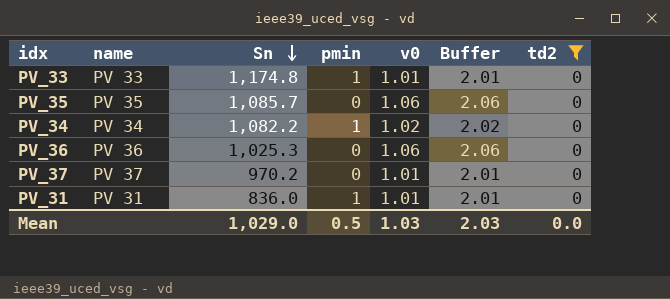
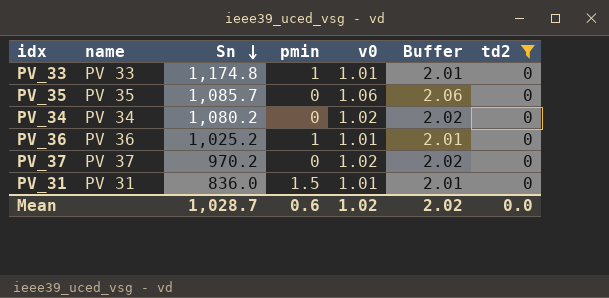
PV_34 | Sn: 1,082.2 -> 1,080.2
PV_34 | pmin: 1 -> 0
PV_36 | Sn: 1,025.3 -> 1,025.2
PV_36 | pmin: 0 -> 1
PV_36 | v0: 1.06 -> 1.01
PV_36 | Buffer: 2.06 -> 2.01
PV_37 | v0: 1.01 -> 1.02
PV_37 | Buffer: 2.01 -> 2.02
PV_31 | pmin: 1 -> 1.5
Mean | Sn: 1,029.0 -> 1,028.7
Mean | pmin: 0.5 -> 0.6
Mean | v0: 1.03 -> 1.02
Mean | Buffer: 2.03 -> 2.02

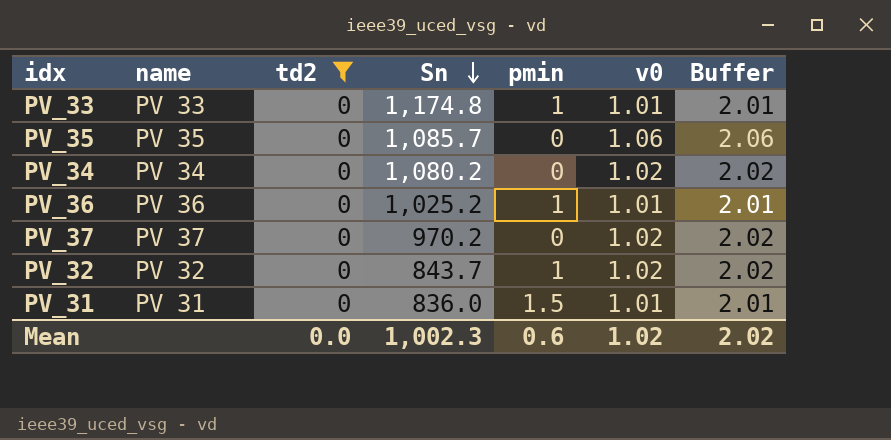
column td2 | position: 7 -> 3
row PV_32: none -> PV 32 | 0 | 843.7 | 1 | 1.02 | 2.02
Mean | Sn: 1,028.7 -> 1,002.3

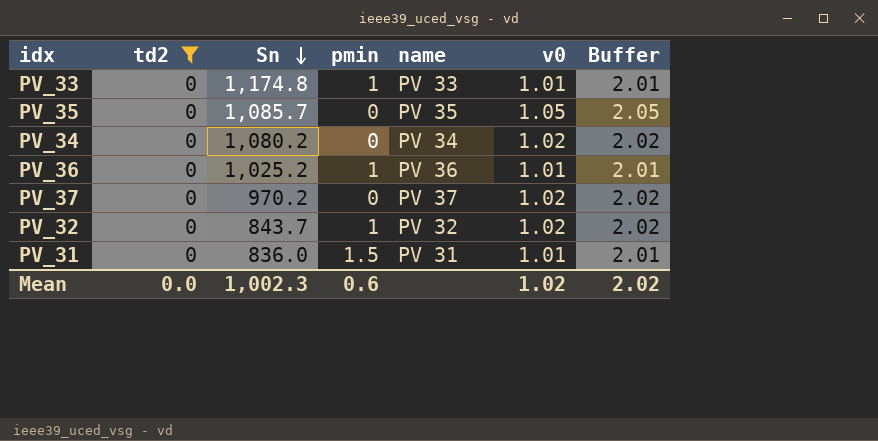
column name | position: 2 -> 5
PV_35 | v0: 1.06 -> 1.05
PV_35 | Buffer: 2.06 -> 2.05

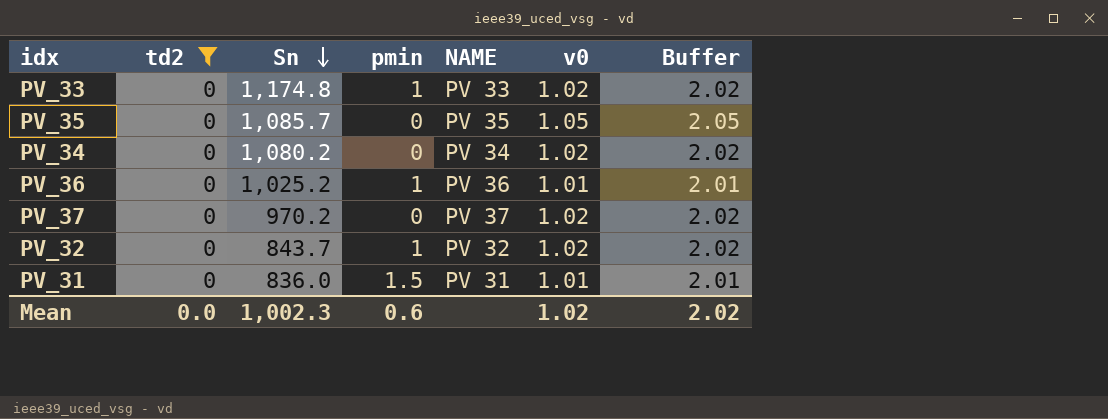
column name: name -> NAME
PV_33 | v0: 1.01 -> 1.02
PV_33 | Buffer: 2.01 -> 2.02

